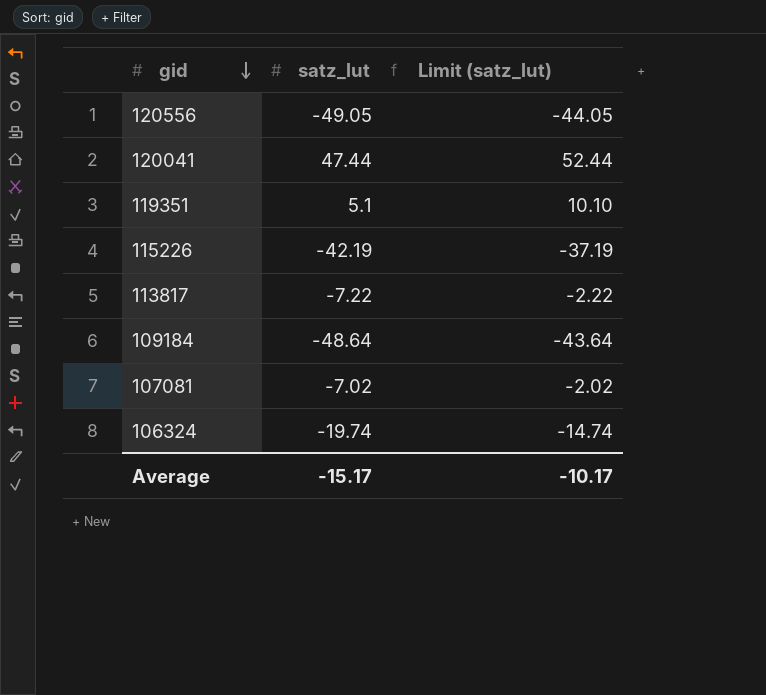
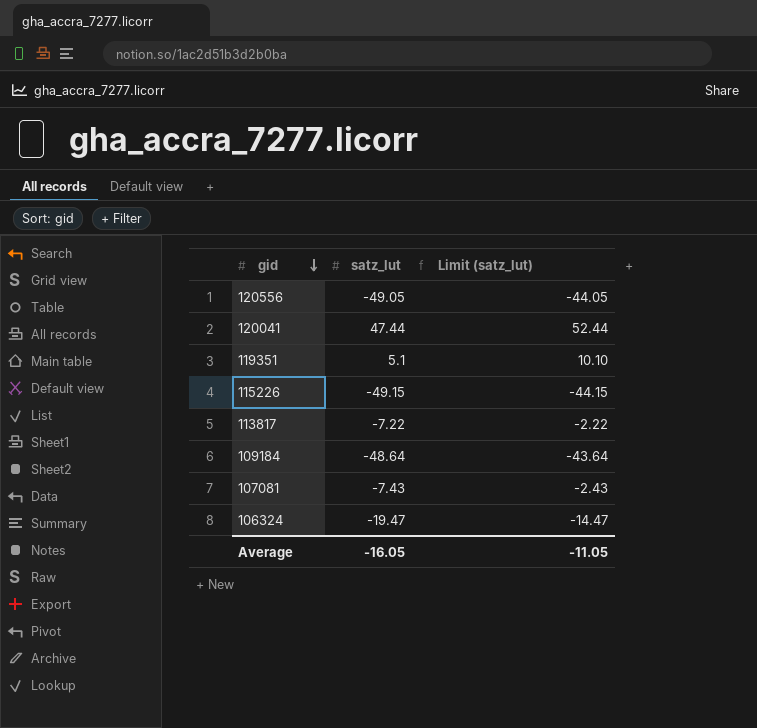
115226 | satz_lut: -42.19 -> -49.15
115226 | Limit (satz_lut): -37.19 -> -44.15
107081 | satz_lut: -7.02 -> -7.43
107081 | Limit (satz_lut): -2.02 -> -2.43
106324 | satz_lut: -19.74 -> -19.47
106324 | Limit (satz_lut): -14.74 -> -14.47
Average | satz_lut: -15.17 -> -16.05
Average | Limit (satz_lut): -10.17 -> -11.05

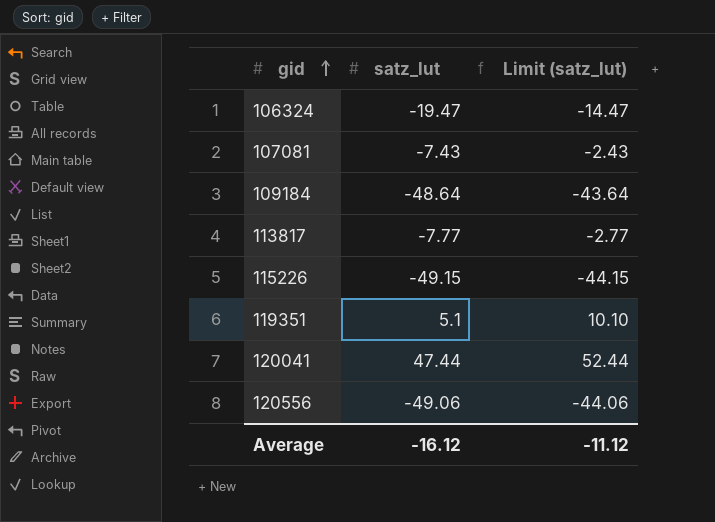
row order: gid descending -> gid ascending
113817 | satz_lut: -7.22 -> -7.77
113817 | Limit (satz_lut): -2.22 -> -2.77
120556 | satz_lut: -49.05 -> -49.06
120556 | Limit (satz_lut): -44.05 -> -44.06
Average | satz_lut: -16.05 -> -16.12
Average | Limit (satz_lut): -11.05 -> -11.12

